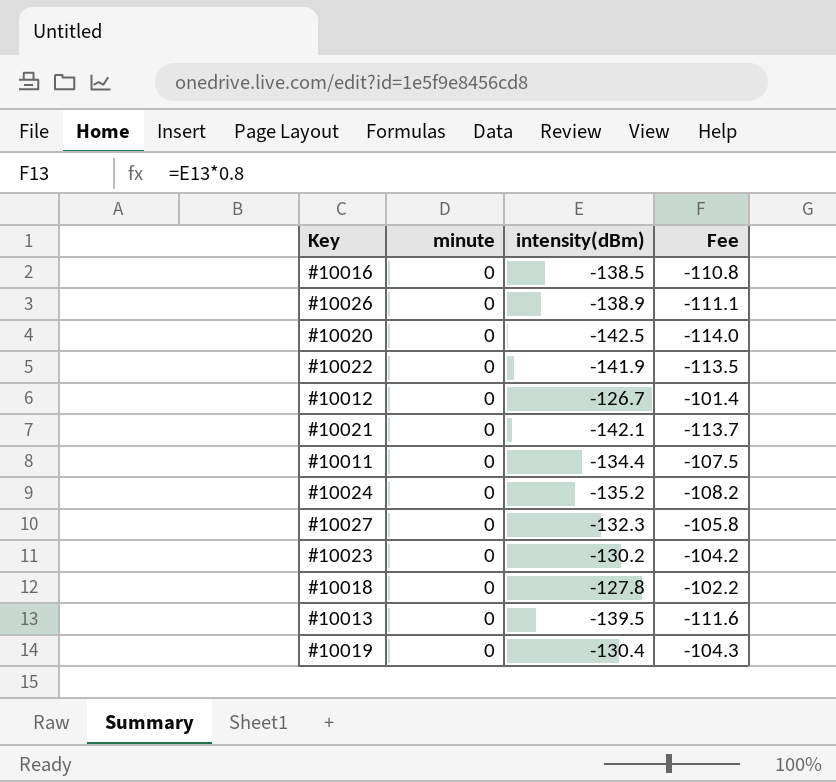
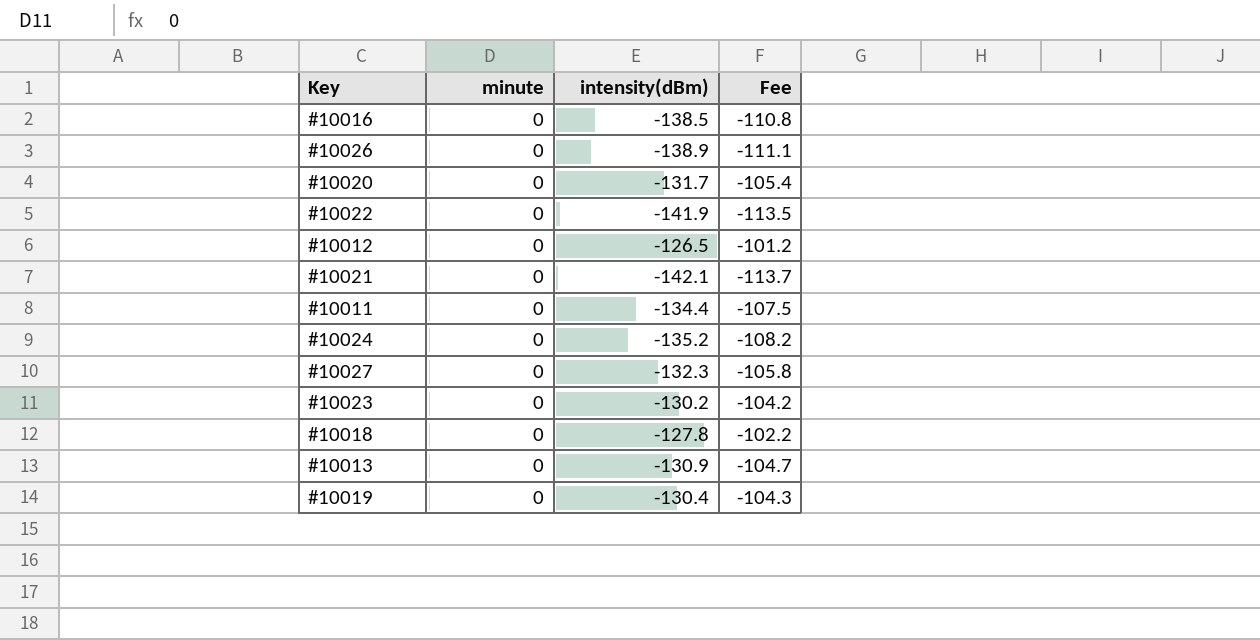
#10020 | intensity(dBm): -142.5 -> -131.7
#10020 | Fee: -114.0 -> -105.4
#10012 | intensity(dBm): -126.7 -> -126.5
#10012 | Fee: -101.4 -> -101.2
#10013 | intensity(dBm): -139.5 -> -130.9
#10013 | Fee: -111.6 -> -104.7

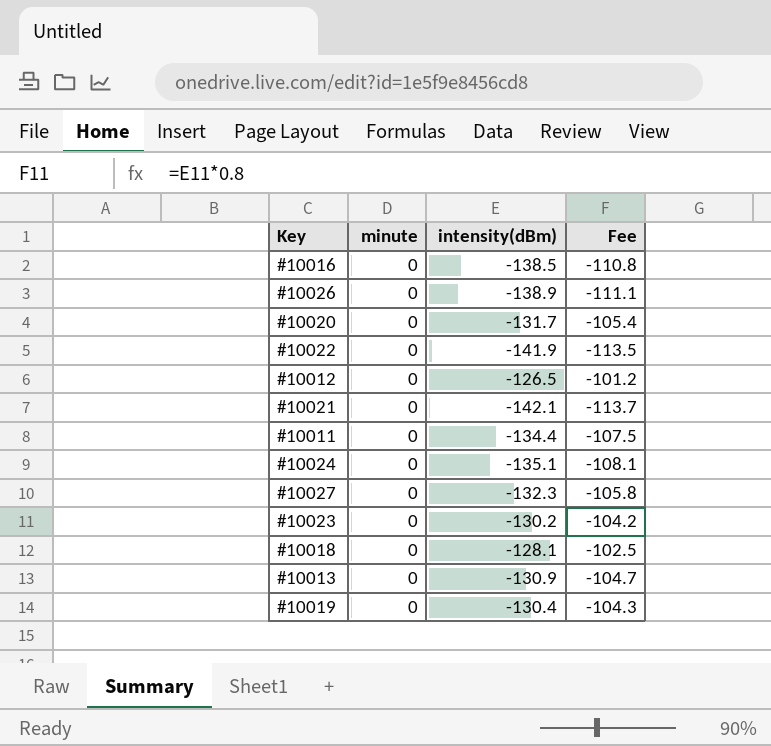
#10024 | intensity(dBm): -135.2 -> -135.1
#10024 | Fee: -108.2 -> -108.1
#10018 | intensity(dBm): -127.8 -> -128.1
#10018 | Fee: -102.2 -> -102.5

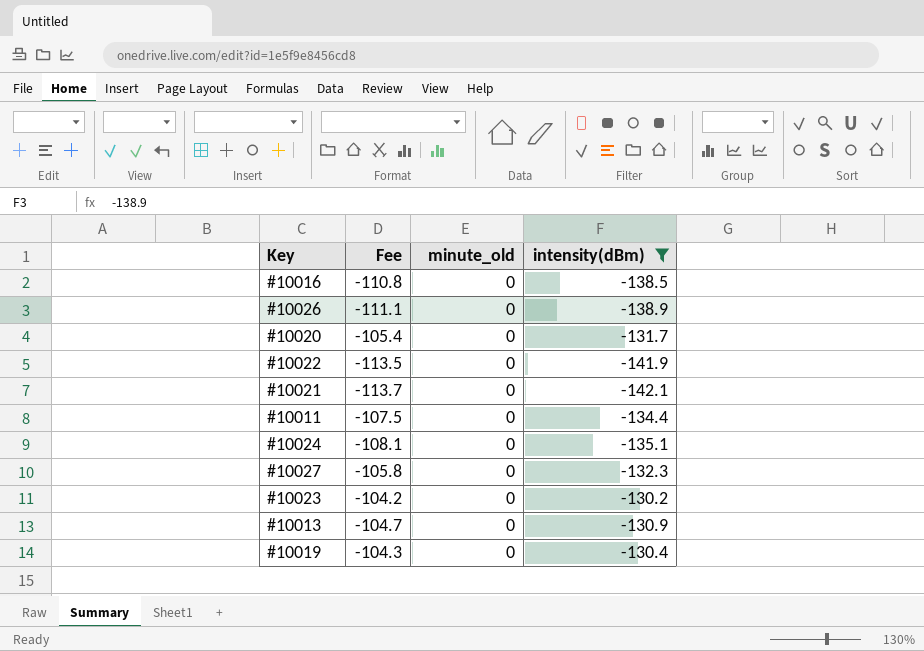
filter: none -> intensity(dBm) <= -130.2
column Fee | position: 4 -> 2
column name: minute -> minute_old

